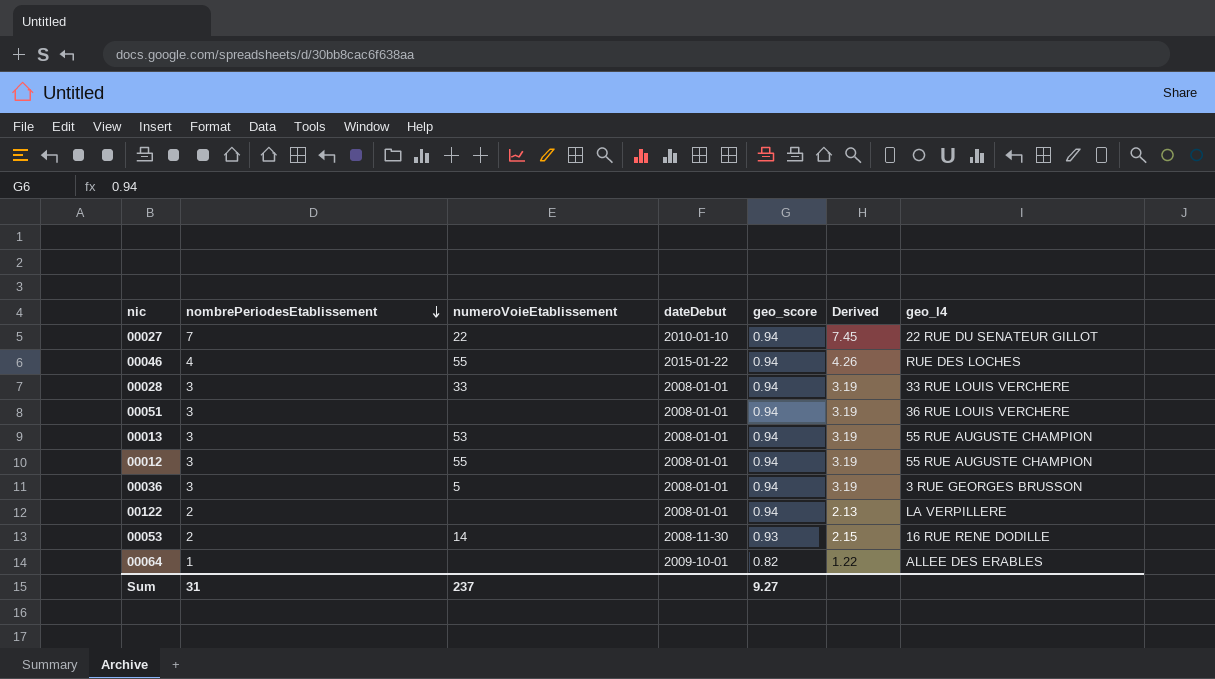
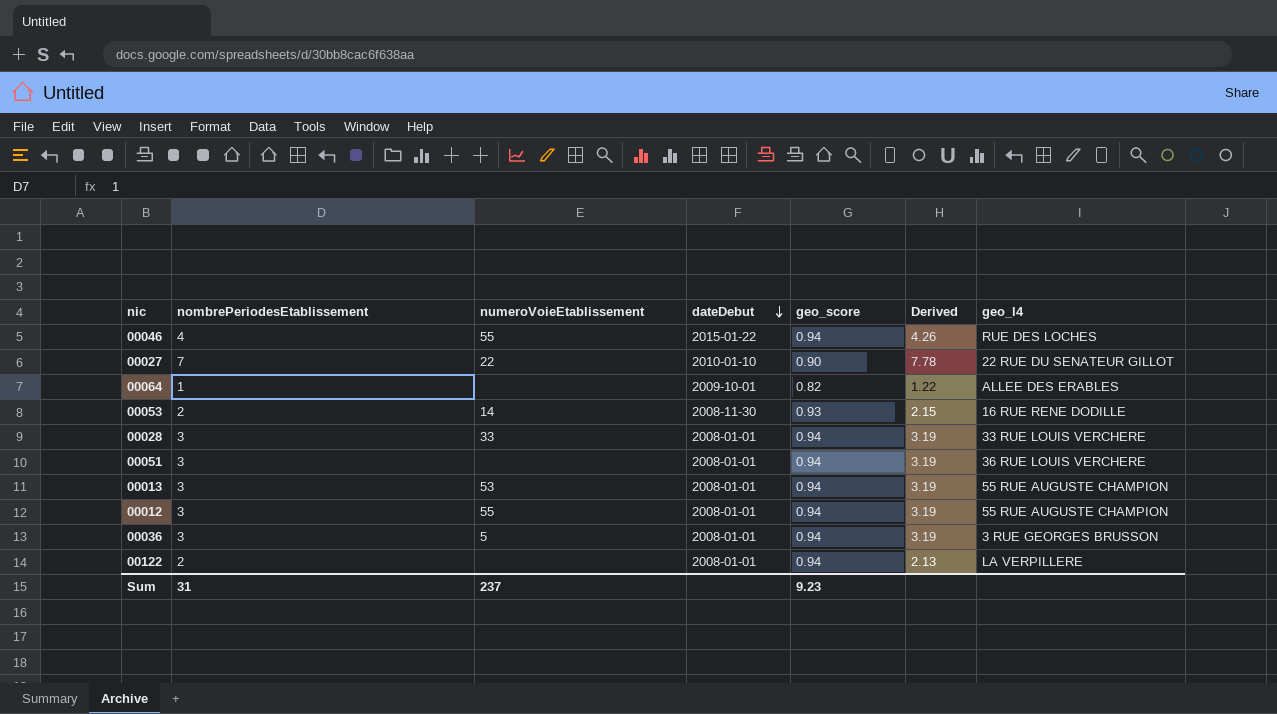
row order: nombrePeriodesEtablissement descending -> dateDebut descending
00027 | geo_score: 0.94 -> 0.90
00027 | Derived: 7.45 -> 7.78
Sum | geo_score: 9.27 -> 9.23

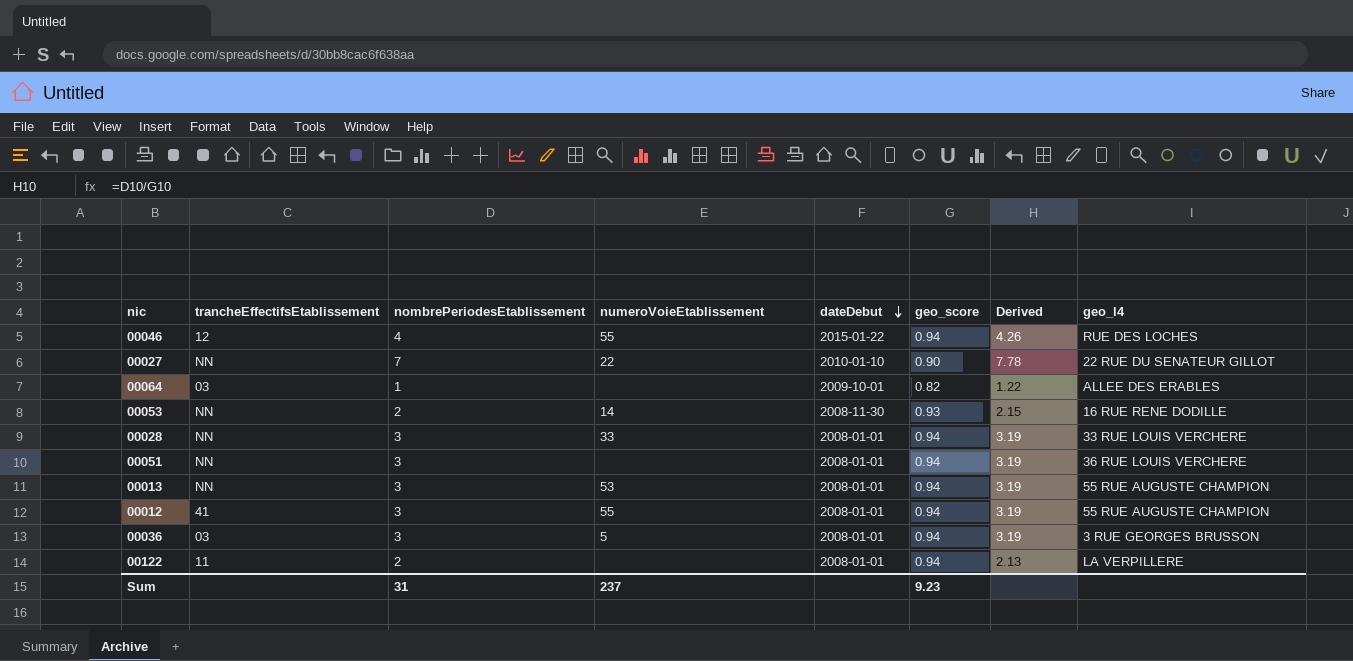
column trancheEffectifsEtablissement | position: none -> 2

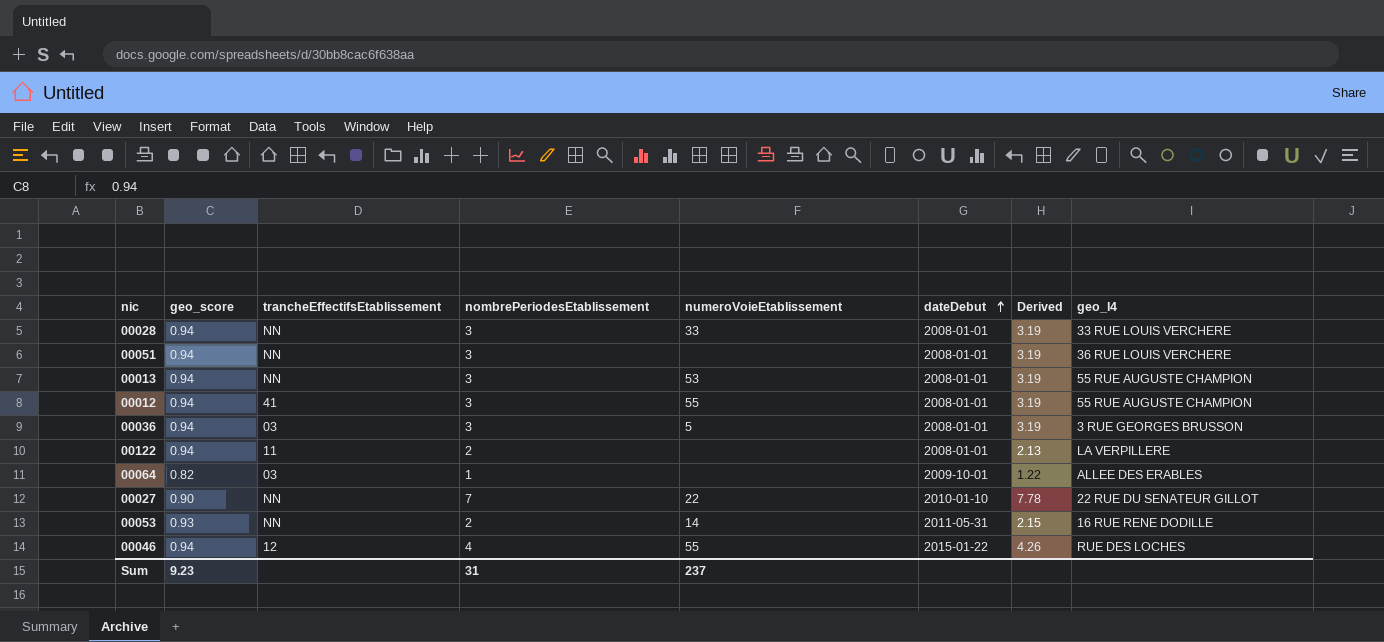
row order: dateDebut descending -> dateDebut ascending
column geo_score | position: 6 -> 2
00053 | dateDebut: 2008-11-30 -> 2011-05-31

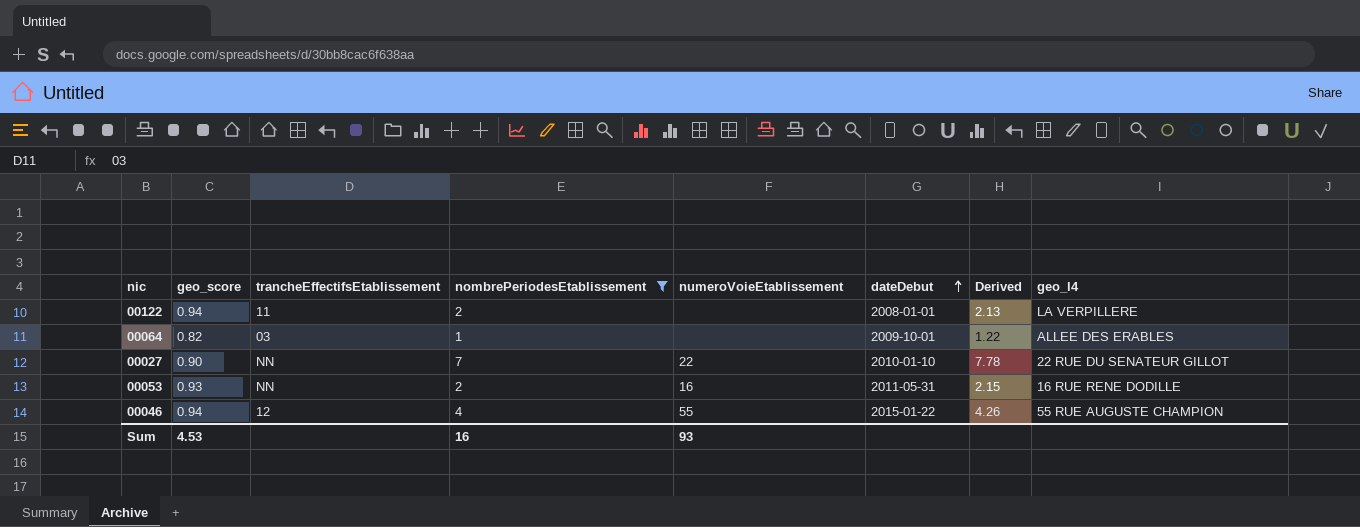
filter: none -> nombrePeriodesEtablissement != 3
00053 | numeroVoieEtablissement: 14 -> 16
00046 | geo_l4: RUE DES LOCHES -> 55 RUE AUGUSTE CHAMPION
Sum | geo_score: 9.23 -> 4.53
Sum | nombrePeriodesEtablissement: 31 -> 16
Sum | numeroVoieEtablissement: 237 -> 93

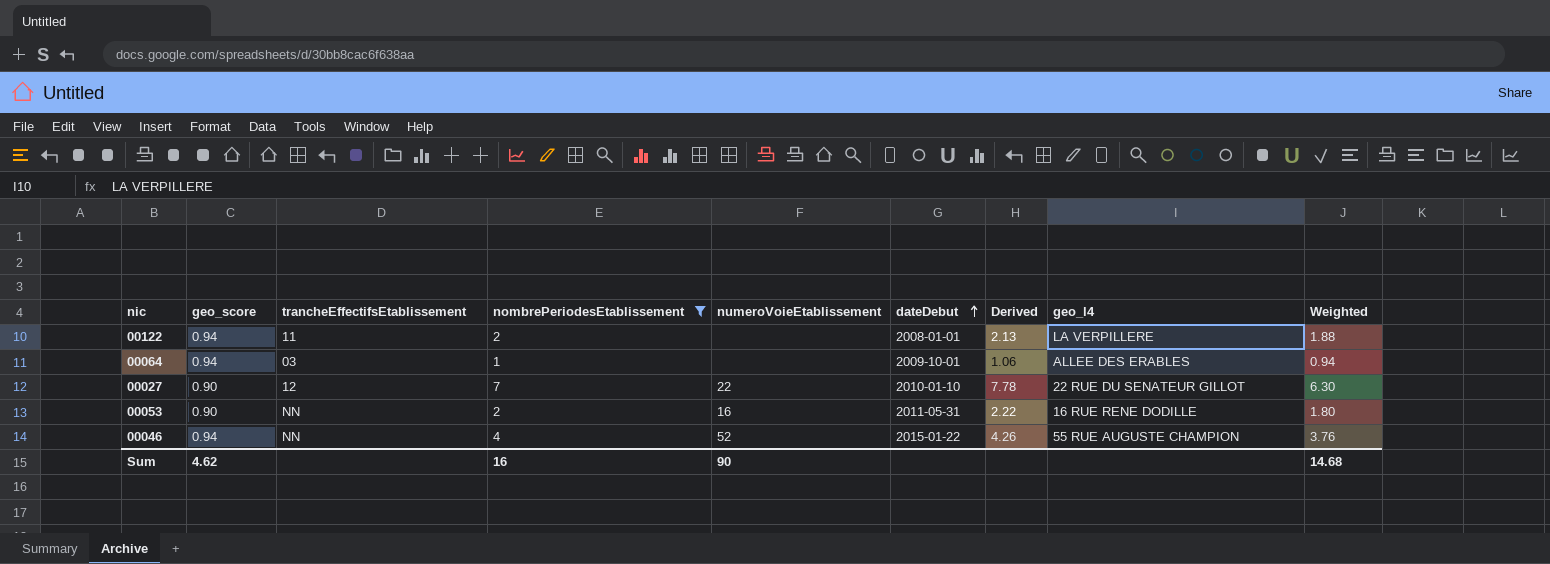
column Weighted | formula: none -> [geo_score] * [nombrePeriodesEtablissement]
00064 | geo_score: 0.82 -> 0.94
00064 | Derived: 1.22 -> 1.06
00027 | trancheEffectifsEtablissement: NN -> 12
00053 | geo_score: 0.93 -> 0.90
00053 | Derived: 2.15 -> 2.22
00046 | trancheEffectifsEtablissement: 12 -> NN
00046 | numeroVoieEtablissement: 55 -> 52
Sum | geo_score: 4.53 -> 4.62
Sum | numeroVoieEtablissement: 93 -> 90

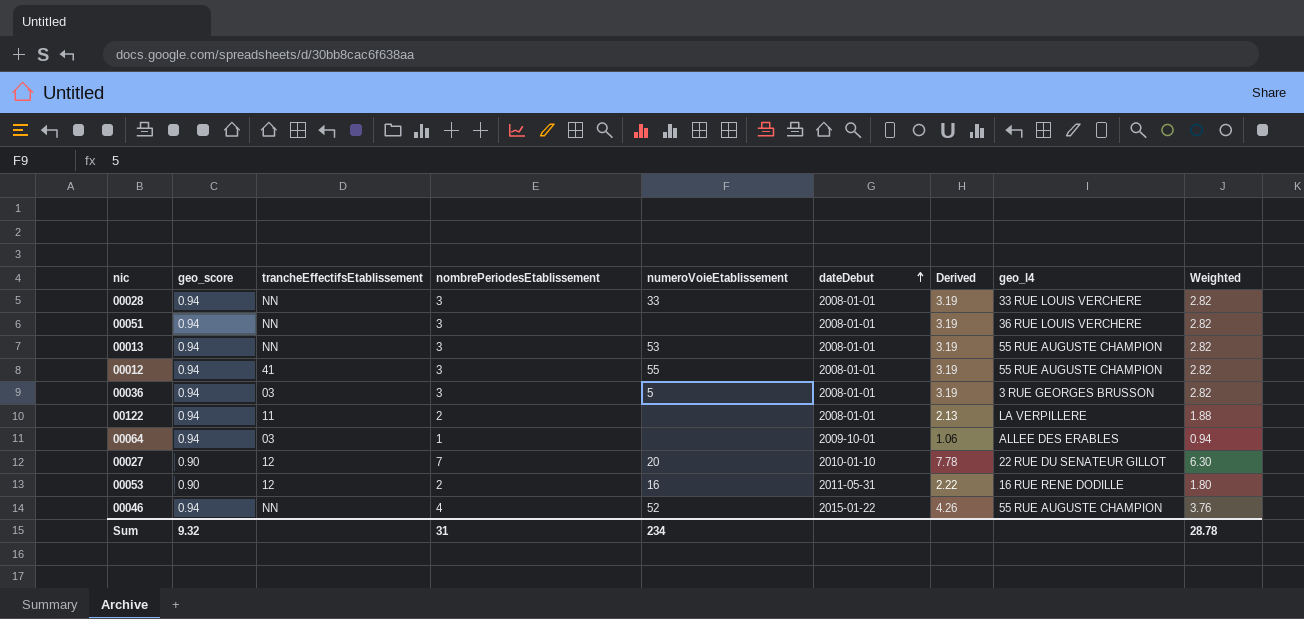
filter: nombrePeriodesEtablissement != 3 -> none
00027 | numeroVoieEtablissement: 22 -> 20
00053 | trancheEffectifsEtablissement: NN -> 12
Sum | geo_score: 4.62 -> 9.32
Sum | nombrePeriodesEtablissement: 16 -> 31
Sum | numeroVoieEtablissement: 90 -> 234
Sum | Weighted: 14.68 -> 28.78

